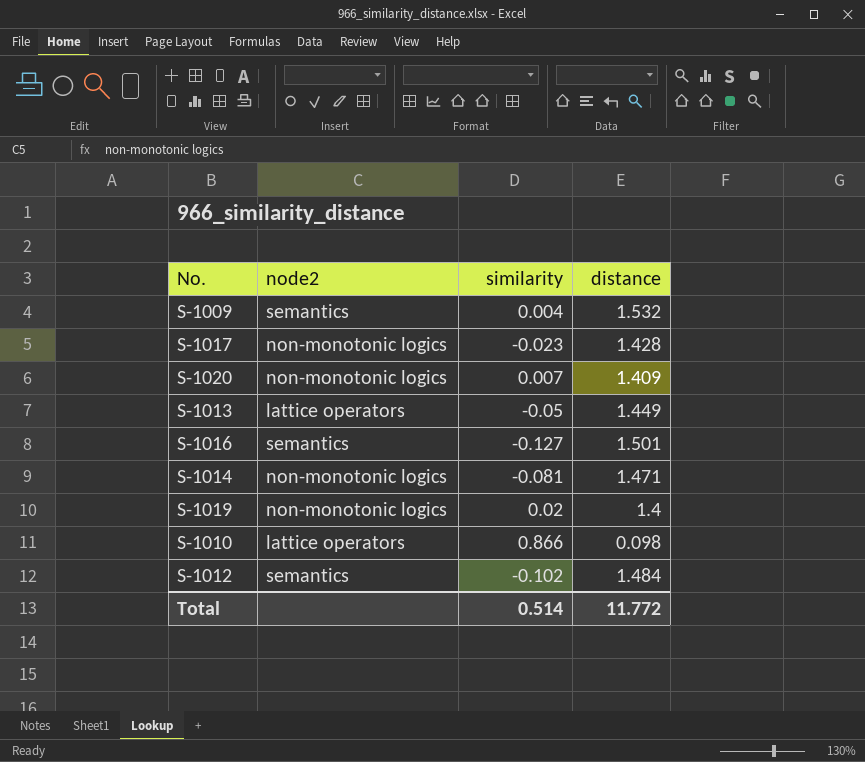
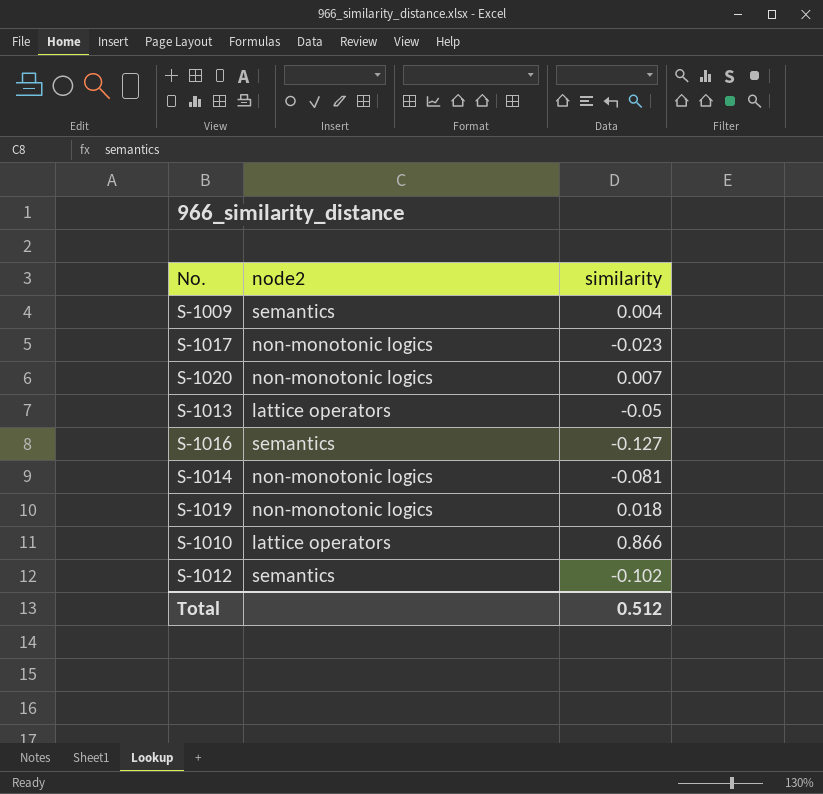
column distance | position: 4 -> none
S-1019 | similarity: 0.02 -> 0.018
Total | similarity: 0.514 -> 0.512

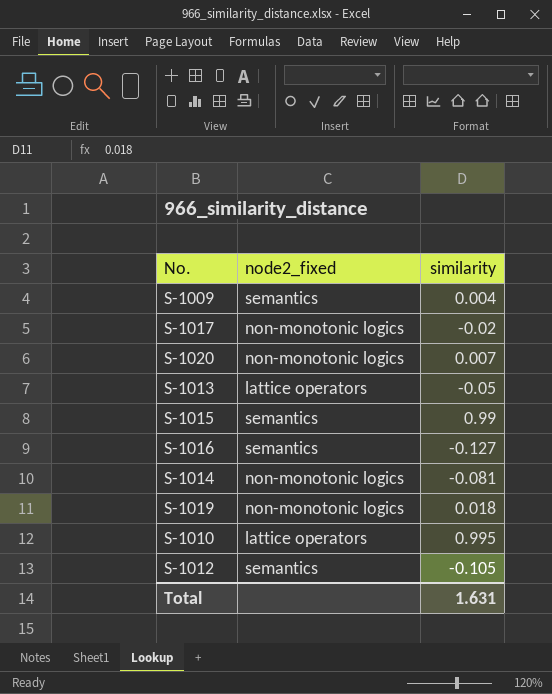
column name: node2 -> node2_fixed
S-1017 | similarity: -0.023 -> -0.02
row S-1015: none -> semantics | 0.99
S-1010 | similarity: 0.866 -> 0.995
S-1012 | similarity: -0.102 -> -0.105
Total | similarity: 0.512 -> 1.631

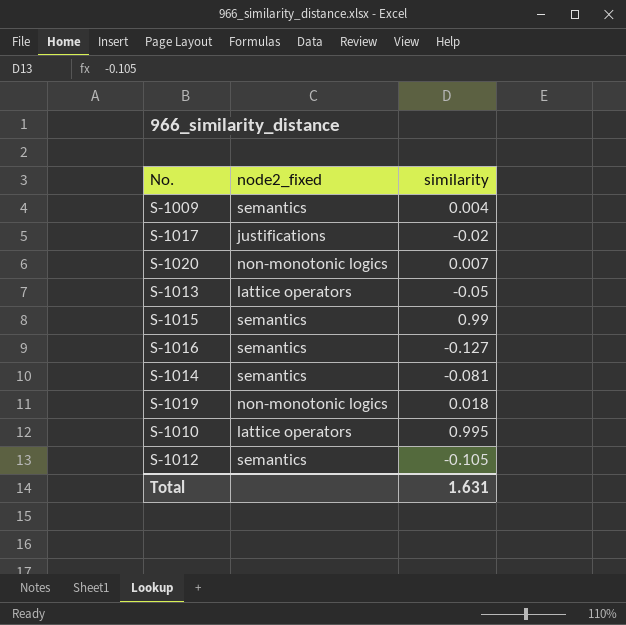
S-1017 | node2_fixed: non-monotonic logics -> justifications
S-1014 | node2_fixed: non-monotonic logics -> semantics

